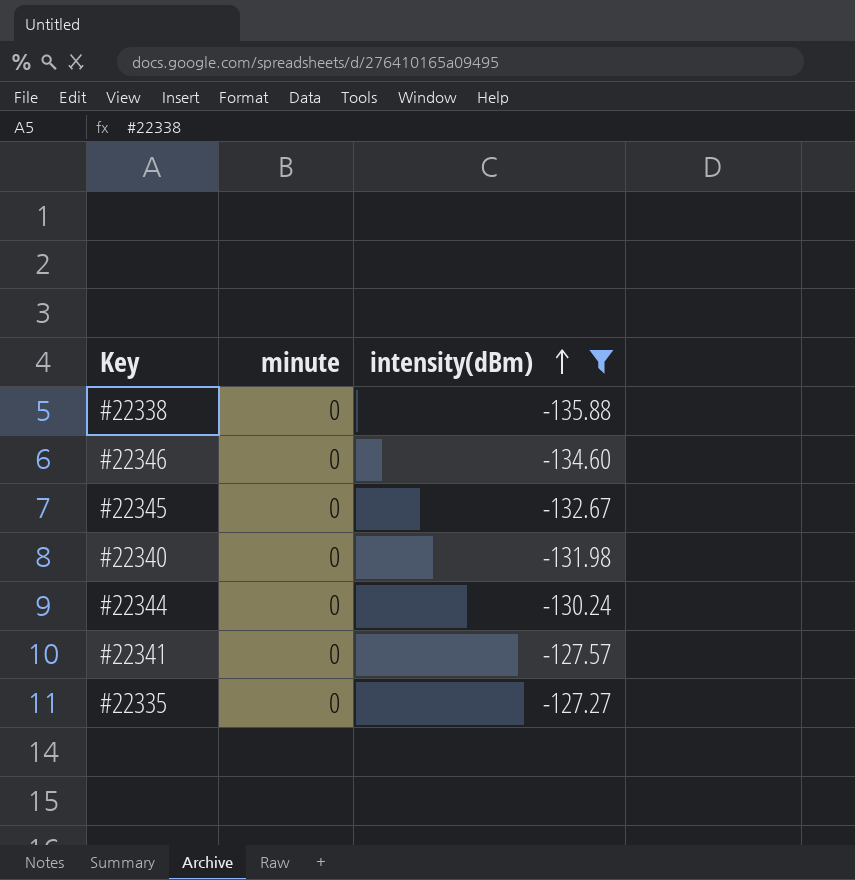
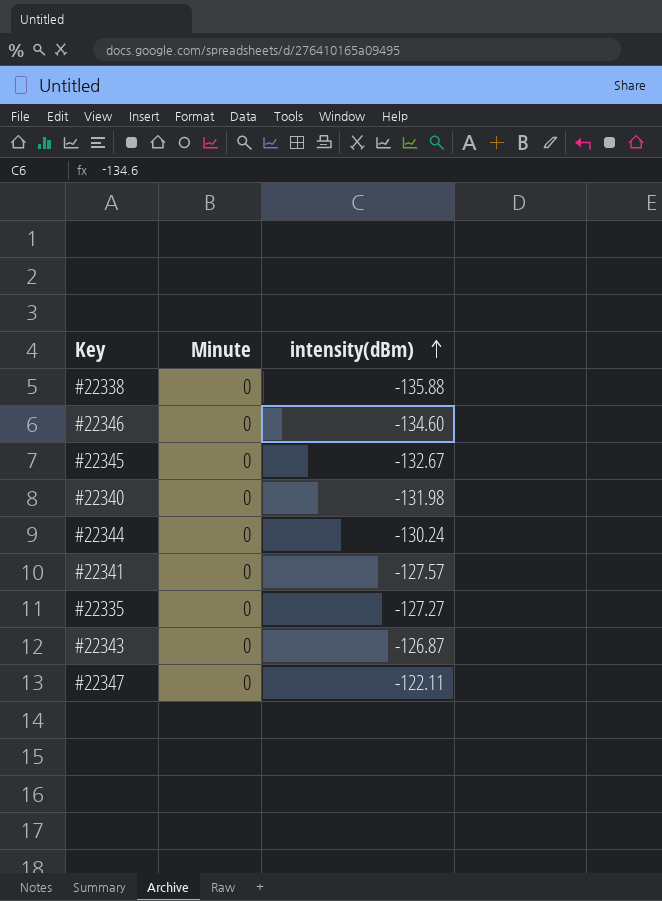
filter: intensity(dBm) <= -127.27 -> none
column name: minute -> Minute

